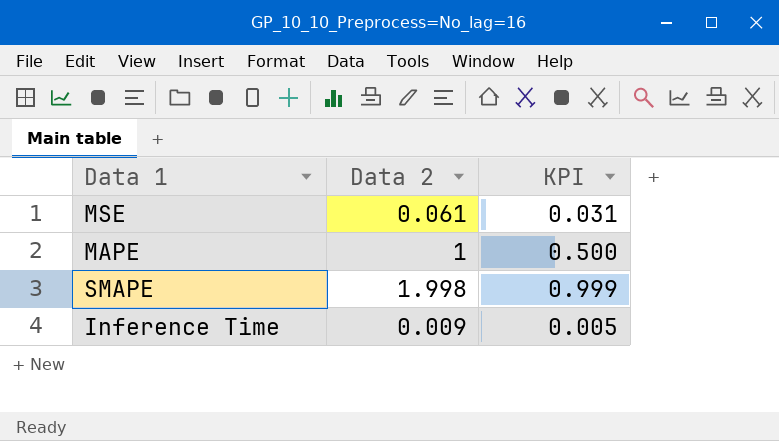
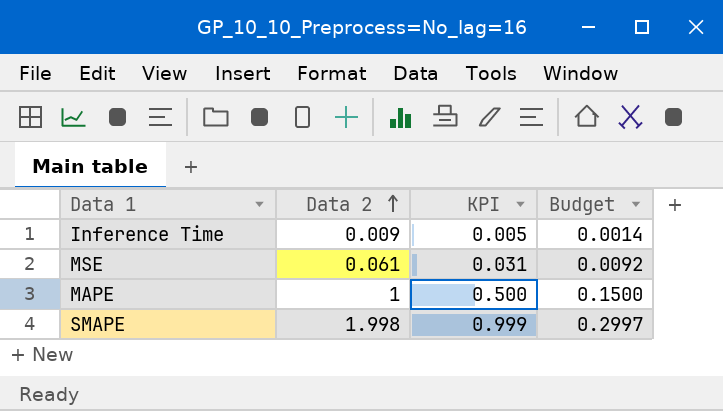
row order: none -> Data 2 ascending
column Budget | formula: none -> [Data 2] * 0.15

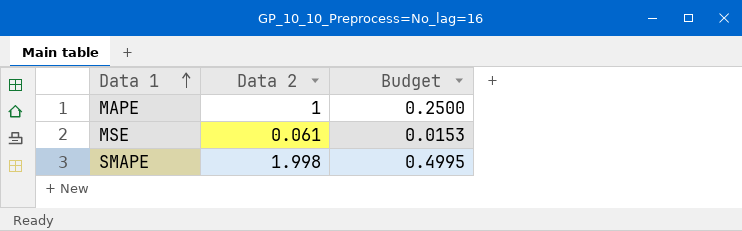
row order: Data 2 ascending -> Data 1 ascending
column KPI | formula: [Data 2] * 0.5 -> none
column Budget | formula: [Data 2] * 0.15 -> [Data 2] * 0.25
row Inference Time: 0.009 | 0.005 | 0.0014 -> none

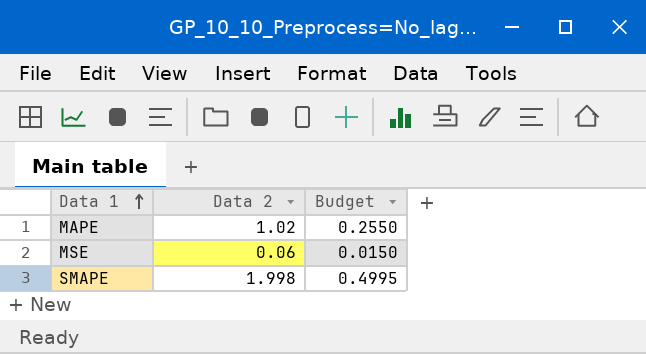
MAPE | Data 2: 1 -> 1.02
MAPE | Budget: 0.2500 -> 0.2550
MSE | Data 2: 0.061 -> 0.06
MSE | Budget: 0.0153 -> 0.0150

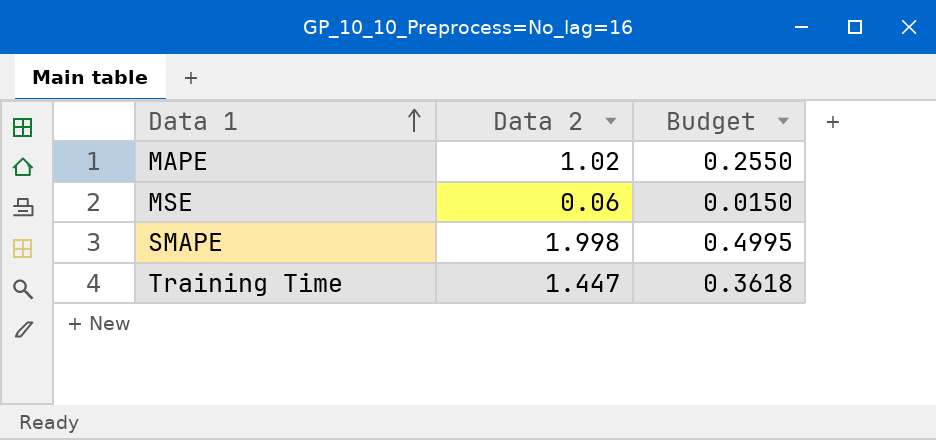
row Training Time: none -> 1.447 | 0.3618

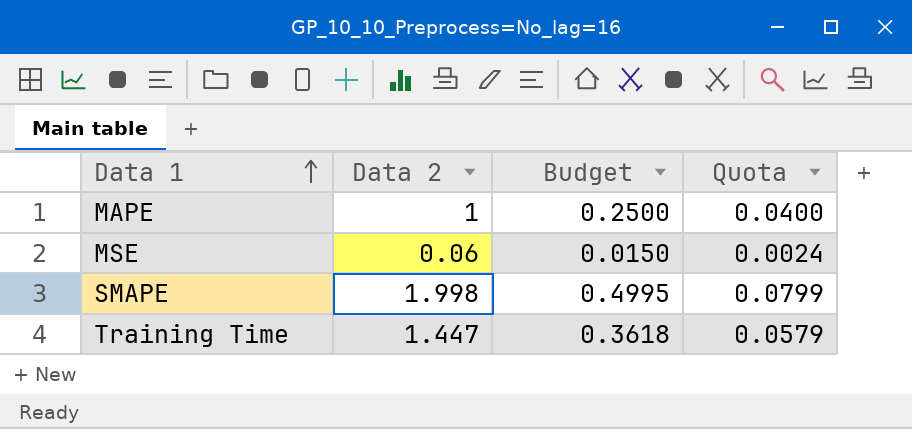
column Quota | formula: none -> [Data 2] * 0.04
MAPE | Data 2: 1.02 -> 1
MAPE | Budget: 0.2550 -> 0.2500

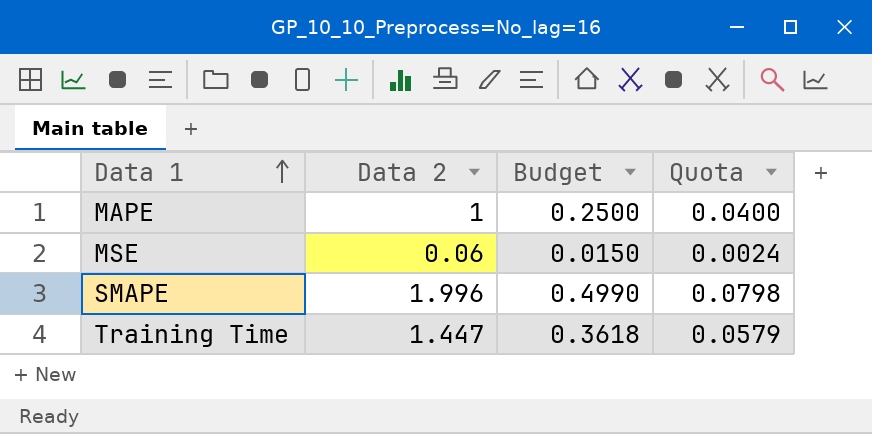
SMAPE | Data 2: 1.998 -> 1.996
SMAPE | Budget: 0.4995 -> 0.4990
SMAPE | Quota: 0.0799 -> 0.0798

